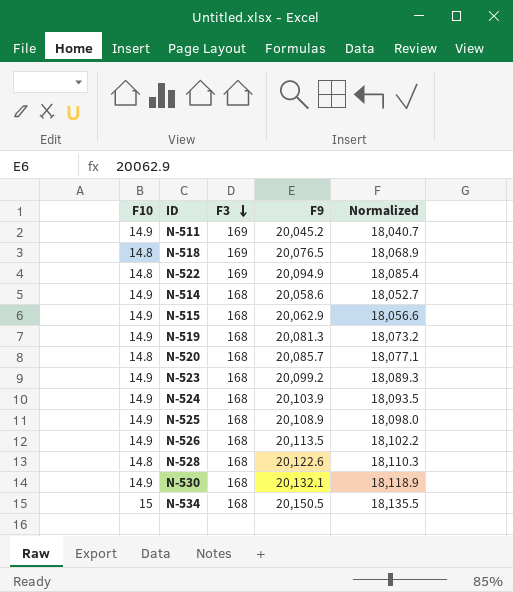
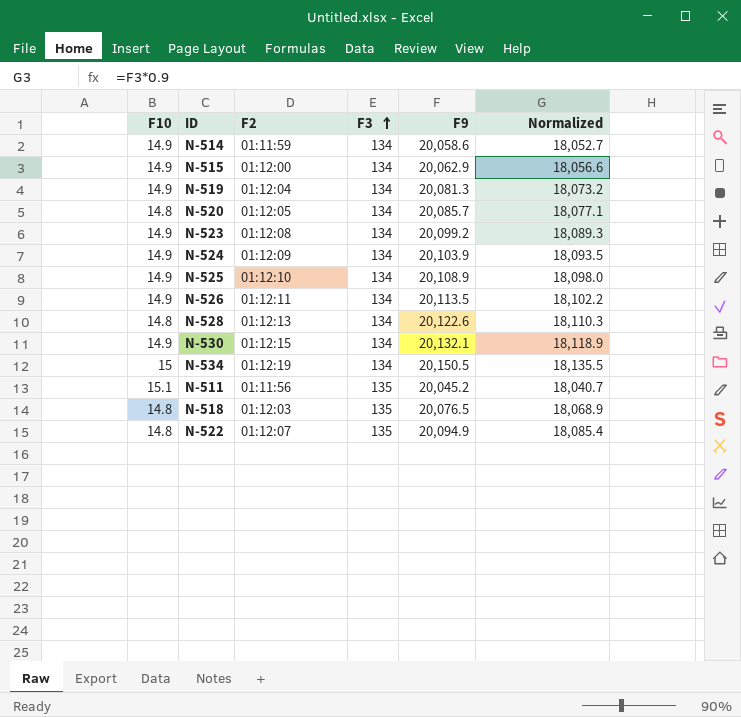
row order: F3 descending -> F3 ascending
column F2 | position: none -> 3
N-514 | F3: 168 -> 134
N-515 | F3: 168 -> 134
N-519 | F3: 168 -> 134
N-520 | F3: 168 -> 134
N-523 | F3: 168 -> 134
N-524 | F3: 168 -> 134
N-525 | F3: 168 -> 134
N-526 | F3: 168 -> 134
N-528 | F3: 168 -> 134
N-530 | F3: 168 -> 134
N-534 | F3: 168 -> 134
N-511 | F10: 14.9 -> 15.1
N-511 | F3: 169 -> 135
N-518 | F3: 169 -> 135
N-522 | F3: 169 -> 135

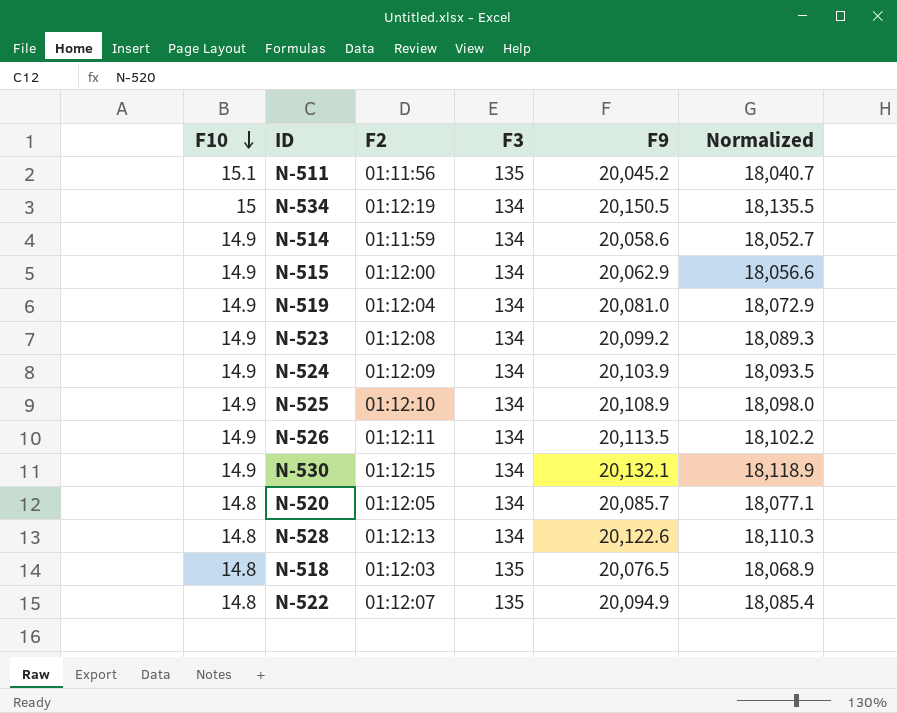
row order: F3 ascending -> F10 descending
N-519 | F9: 20,081.3 -> 20,081.0
N-519 | Normalized: 18,073.2 -> 18,072.9

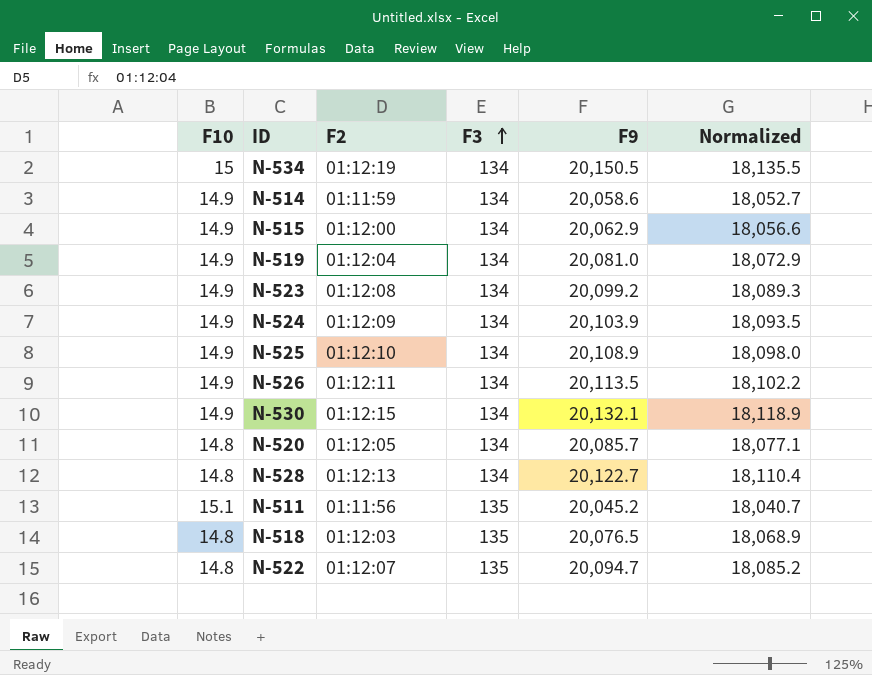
row order: F10 descending -> F3 ascending
N-528 | F9: 20,122.6 -> 20,122.7
N-528 | Normalized: 18,110.3 -> 18,110.4
N-522 | F9: 20,094.9 -> 20,094.7
N-522 | Normalized: 18,085.4 -> 18,085.2

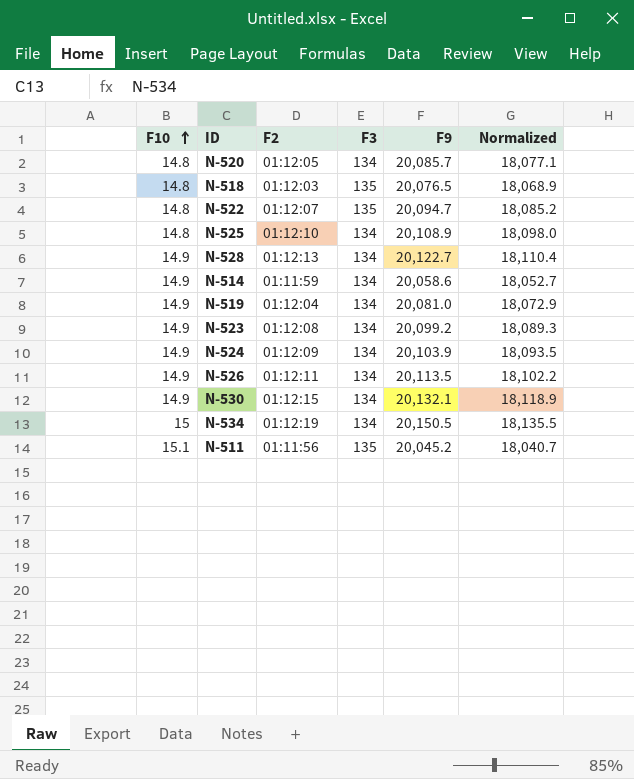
row order: F3 ascending -> F10 ascending
row N-515: 14.9 | 01:12:00 | 134 | 20,062.9 | 18,056.6 -> none
N-525 | F10: 14.9 -> 14.8
N-528 | F10: 14.8 -> 14.9

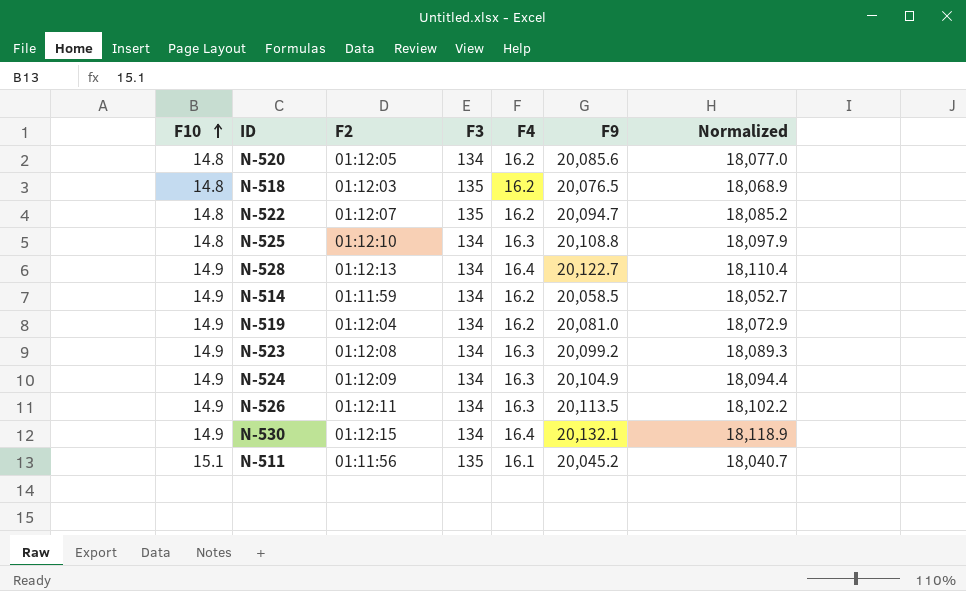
column F4 | position: none -> 5
row N-534: 15 | 01:12:19 | 134 | 20,150.5 | 18,135.5 -> none
N-520 | F9: 20,085.7 -> 20,085.6
N-520 | Normalized: 18,077.1 -> 18,077.0
N-525 | F9: 20,108.9 -> 20,108.8
N-525 | Normalized: 18,098.0 -> 18,097.9
N-514 | F9: 20,058.6 -> 20,058.5
N-524 | F9: 20,103.9 -> 20,104.9
N-524 | Normalized: 18,093.5 -> 18,094.4

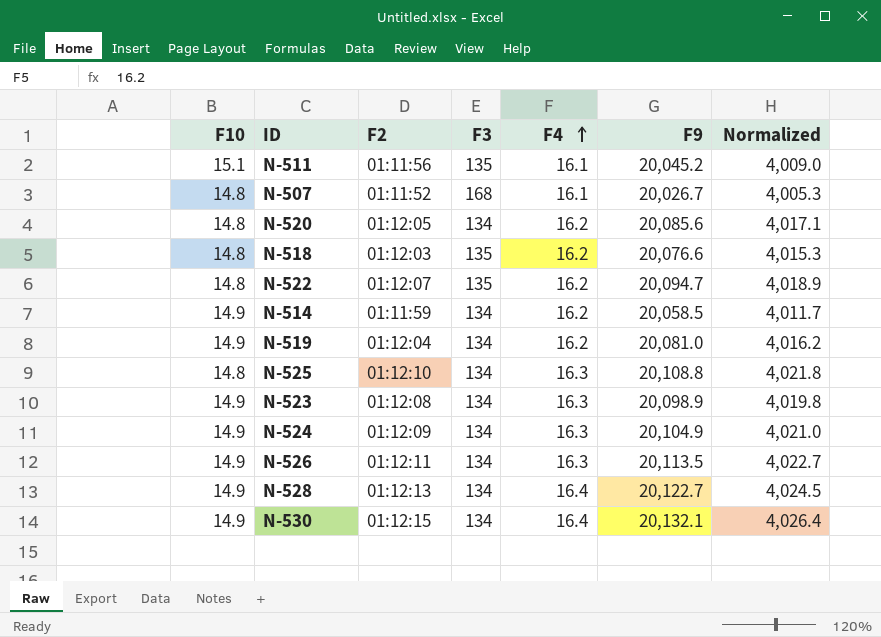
row order: F10 ascending -> F4 ascending
column Normalized | formula: [F9] * 0.9 -> [F9] * 0.2
row N-507: none -> 14.8 | 01:11:52 | 168 | 16.1 | 20,026.7 | 4,005.3
N-518 | F9: 20,076.5 -> 20,076.6
N-523 | F9: 20,099.2 -> 20,098.9

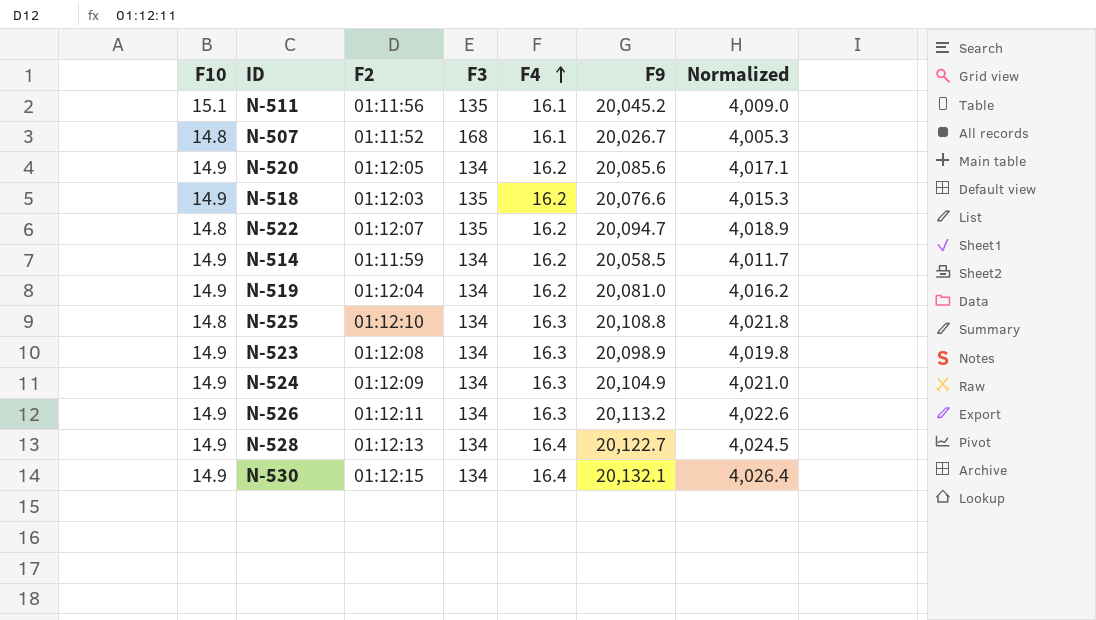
N-520 | F10: 14.8 -> 14.9
N-518 | F10: 14.8 -> 14.9
N-526 | F9: 20,113.5 -> 20,113.2
N-526 | Normalized: 4,022.7 -> 4,022.6

